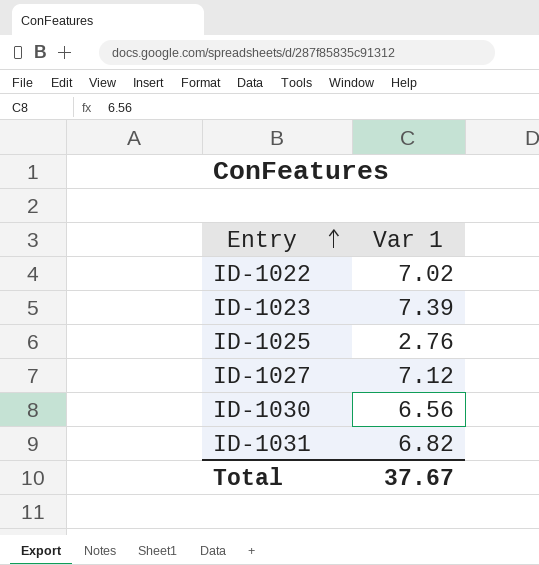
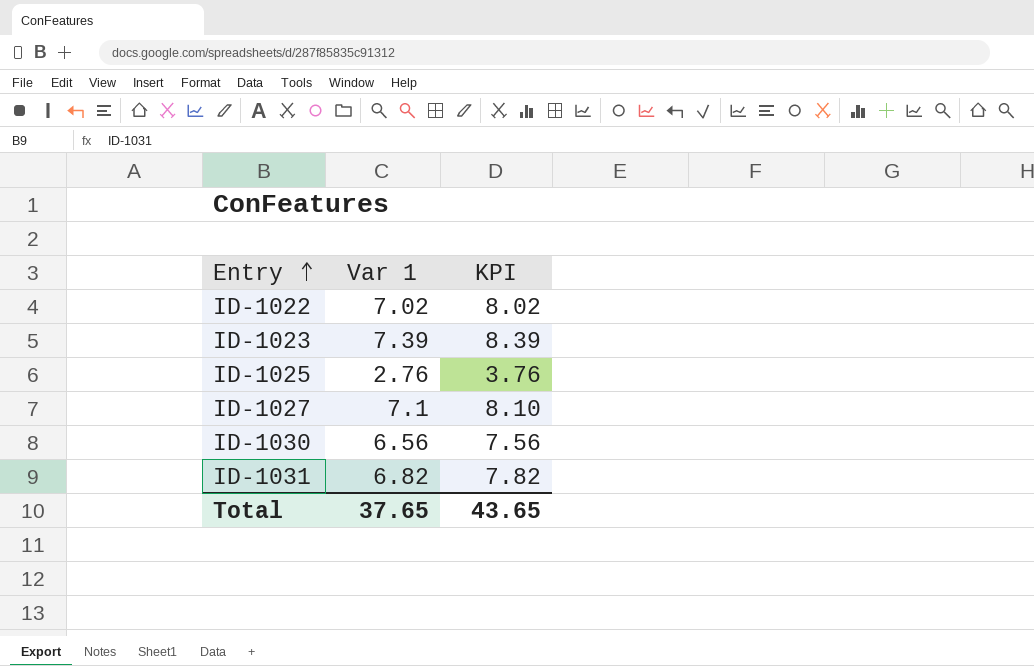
column KPI | formula: none -> [Var 1] + 1
ID-1027 | Var 1: 7.12 -> 7.1
Total | Var 1: 37.67 -> 37.65

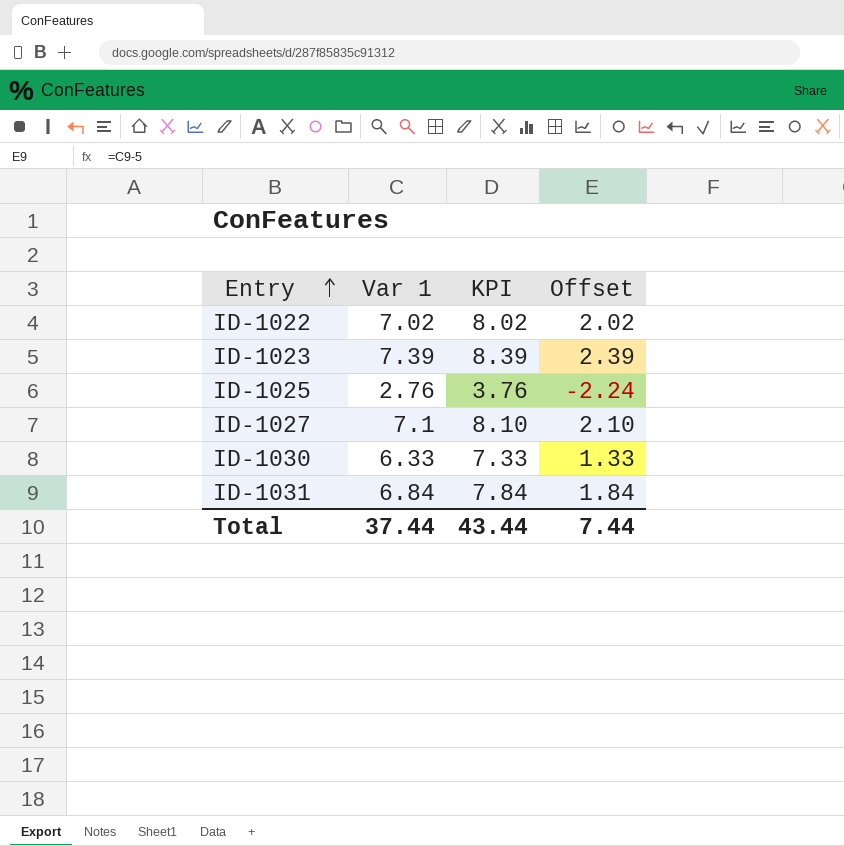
column Offset | formula: none -> [Var 1] - 5
ID-1030 | Var 1: 6.56 -> 6.33
ID-1030 | KPI: 7.56 -> 7.33
ID-1031 | Var 1: 6.82 -> 6.84
ID-1031 | KPI: 7.82 -> 7.84
Total | Var 1: 37.65 -> 37.44
Total | KPI: 43.65 -> 43.44

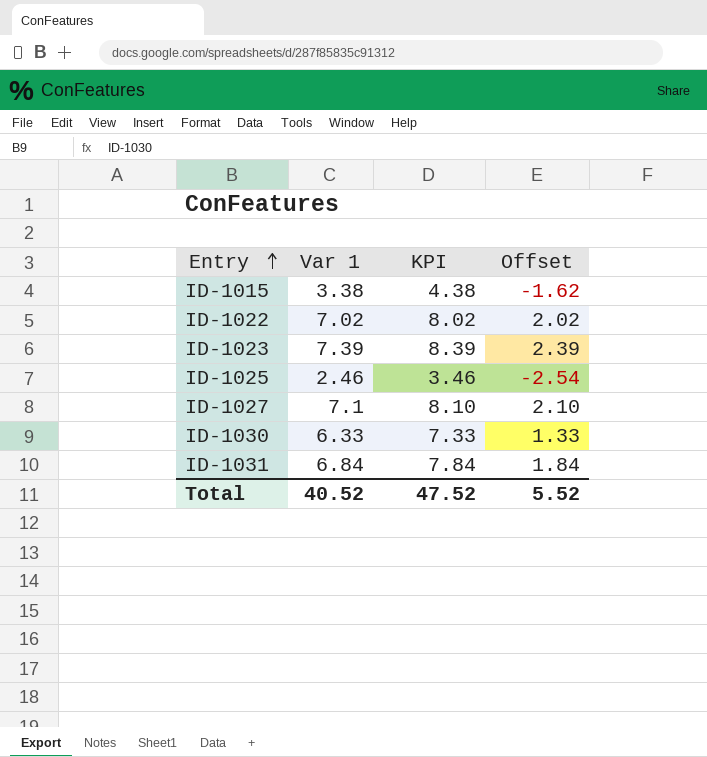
row ID-1015: none -> 3.38 | 4.38 | -1.62
ID-1025 | Var 1: 2.76 -> 2.46
ID-1025 | KPI: 3.76 -> 3.46
ID-1025 | Offset: -2.24 -> -2.54
Total | Var 1: 37.44 -> 40.52
Total | KPI: 43.44 -> 47.52
Total | Offset: 7.44 -> 5.52

